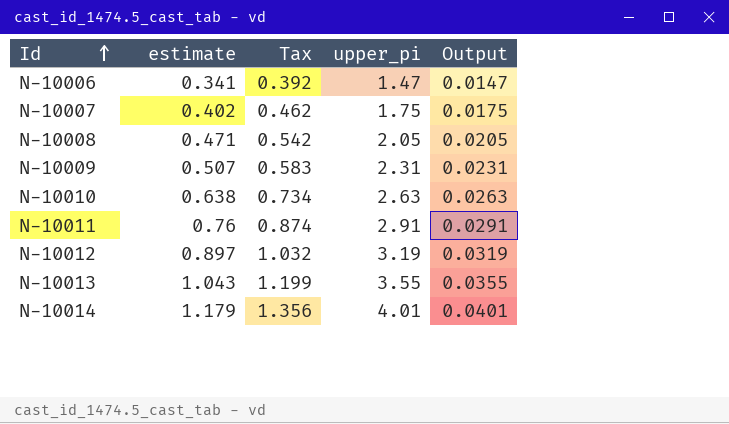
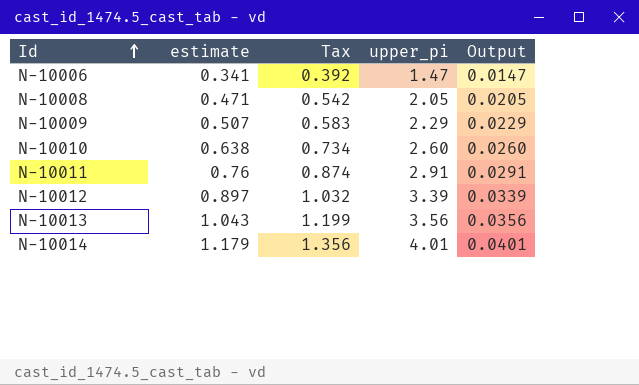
row N-10007: 0.402 | 0.462 | 1.75 | 0.0175 -> none
N-10009 | upper_pi: 2.31 -> 2.29
N-10009 | Output: 0.0231 -> 0.0229
N-10010 | upper_pi: 2.63 -> 2.60
N-10010 | Output: 0.0263 -> 0.0260
N-10012 | upper_pi: 3.19 -> 3.39
N-10012 | Output: 0.0319 -> 0.0339
N-10013 | upper_pi: 3.55 -> 3.56
N-10013 | Output: 0.0355 -> 0.0356

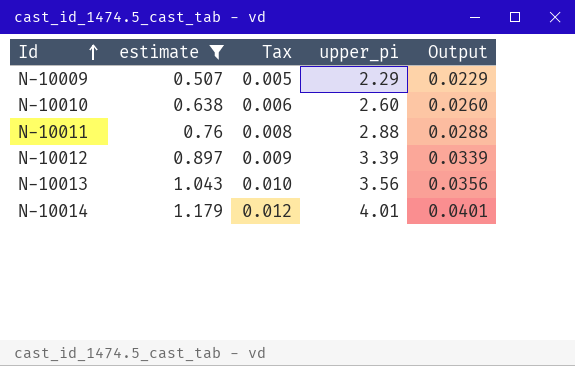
filter: none -> estimate >= 0.507
column Tax | formula: [estimate] * 1.15 -> [estimate] * 0.01
N-10011 | upper_pi: 2.91 -> 2.88
N-10011 | Output: 0.0291 -> 0.0288

